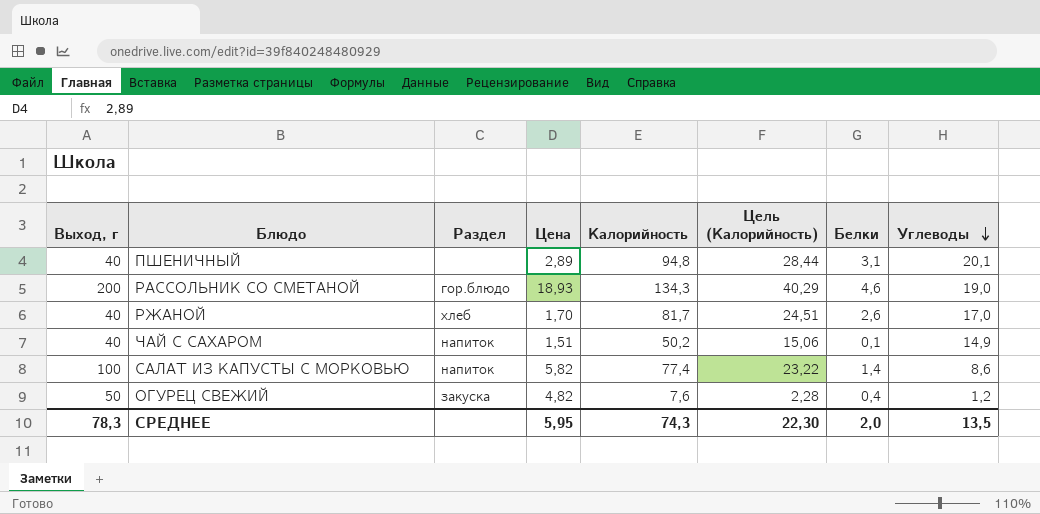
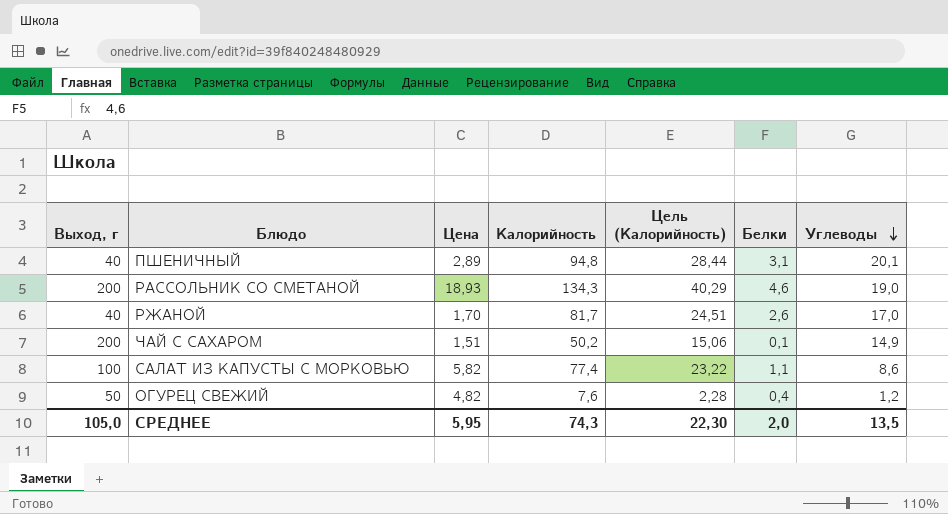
column Раздел | position: 3 -> none
ЧАЙ С САХАРОМ | Выход, г: 40 -> 200
САЛАТ ИЗ КАПУСТЫ С МОРКОВЬЮ | Белки: 1,4 -> 1,1
СРЕДНЕЕ | Выход, г: 78,3 -> 105,0

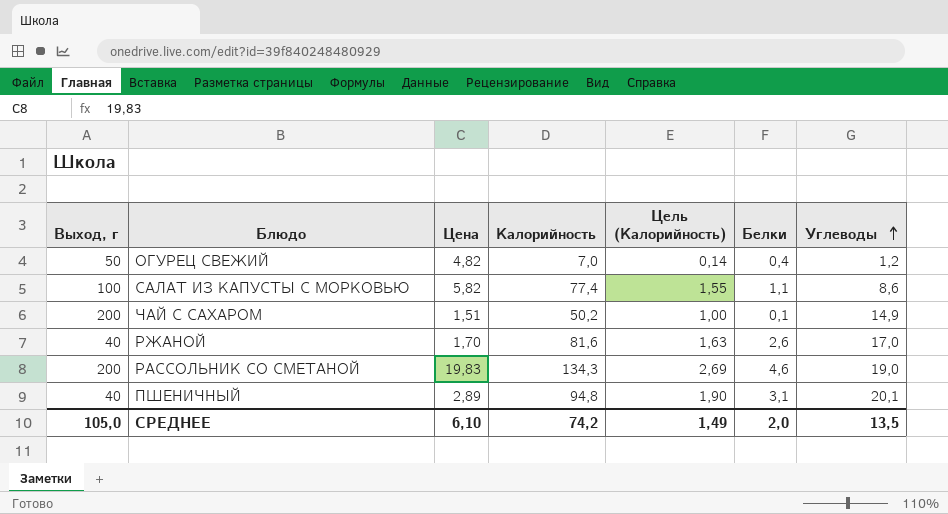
row order: Углеводы descending -> Углеводы ascending
column Цель (Калорийность) | formula: [Калорийность] * 0,3 -> [Калорийность] * 0,02
ОГУРЕЦ СВЕЖИЙ | Калорийность: 7,6 -> 7,0
РЖАНОЙ | Калорийность: 81,7 -> 81,6
РАССОЛЬНИК СО СМЕТАНОЙ | Цена: 18,93 -> 19,83
СРЕДНЕЕ | Цена: 5,95 -> 6,10
СРЕДНЕЕ | Калорийность: 74,3 -> 74,2
СРЕДНЕЕ | Цель (Калорийность): 22,30 -> 1,49

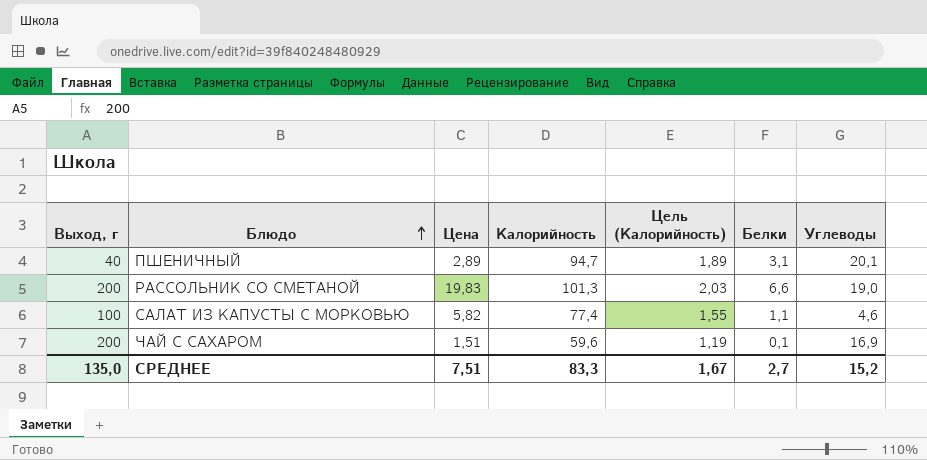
row order: Углеводы ascending -> Блюдо ascending
row ОГУРЕЦ СВЕЖИЙ: 50 | 4,82 | 7,0 | 0,14 | 0,4 | 1,2 -> none
row РЖАНОЙ: 40 | 1,70 | 81,6 | 1,63 | 2,6 | 17,0 -> none
ПШЕНИЧНЫЙ | Калорийность: 94,8 -> 94,7
ПШЕНИЧНЫЙ | Цель (Калорийность): 1,90 -> 1,89
РАССОЛЬНИК СО СМЕТАНОЙ | Калорийность: 134,3 -> 101,3
РАССОЛЬНИК СО СМЕТАНОЙ | Цель (Калорийность): 2,69 -> 2,03
РАССОЛЬНИК СО СМЕТАНОЙ | Белки: 4,6 -> 6,6
САЛАТ ИЗ КАПУСТЫ С МОРКОВЬЮ | Углеводы: 8,6 -> 4,6
ЧАЙ С САХАРОМ | Калорийность: 50,2 -> 59,6
ЧАЙ С САХАРОМ | Цель (Калорийность): 1,00 -> 1,19
ЧАЙ С САХАРОМ | Углеводы: 14,9 -> 16,9
СРЕДНЕЕ | Выход, г: 105,0 -> 135,0
СРЕДНЕЕ | Цена: 6,10 -> 7,51
СРЕДНЕЕ | Калорийность: 74,2 -> 83,3
СРЕДНЕЕ | Цель (Калорийность): 1,49 -> 1,67
СРЕДНЕЕ | Белки: 2,0 -> 2,7
СРЕДНЕЕ | Углеводы: 13,5 -> 15,2

